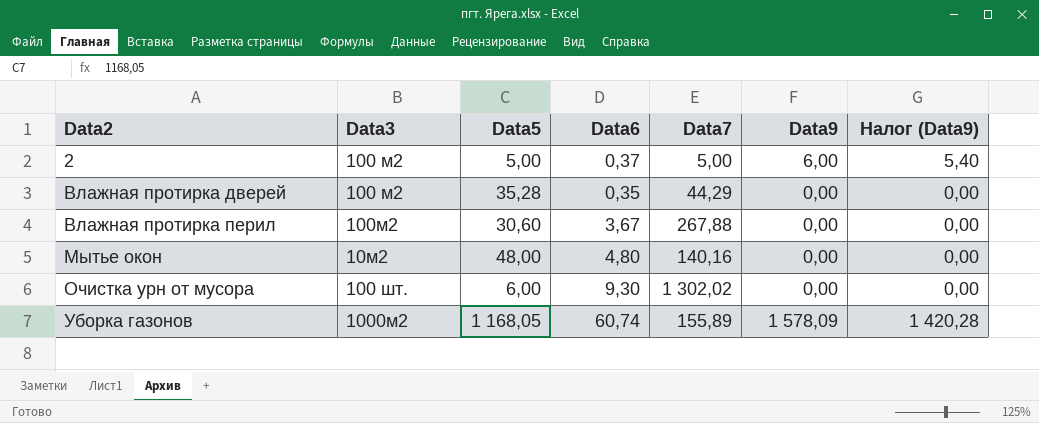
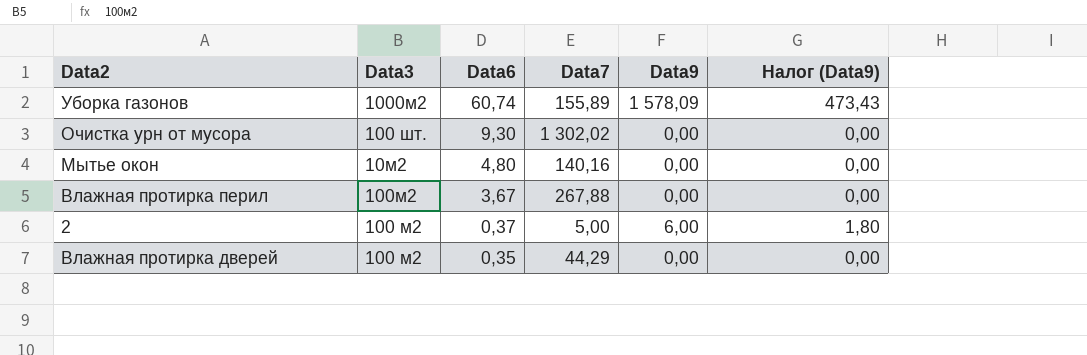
row order: Data2 ascending -> Data6 descending
column Data5 | position: 3 -> none
column Налог (Data9) | formula: [Data9] * 0,9 -> [Data9] * 0,3

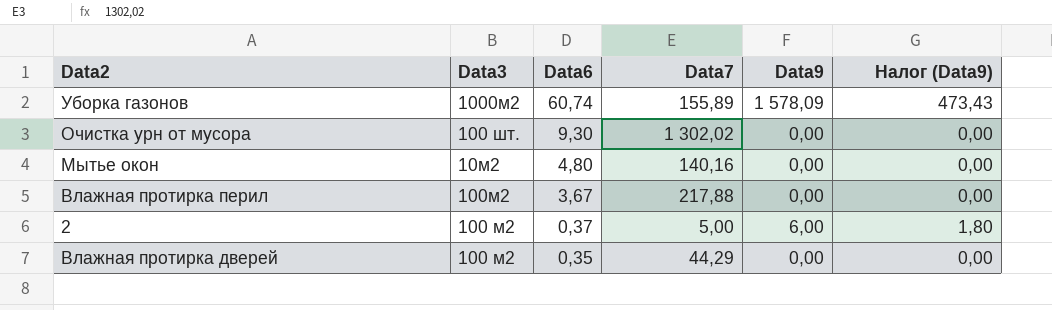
Влажная протирка перил | Data7: 267,88 -> 217,88

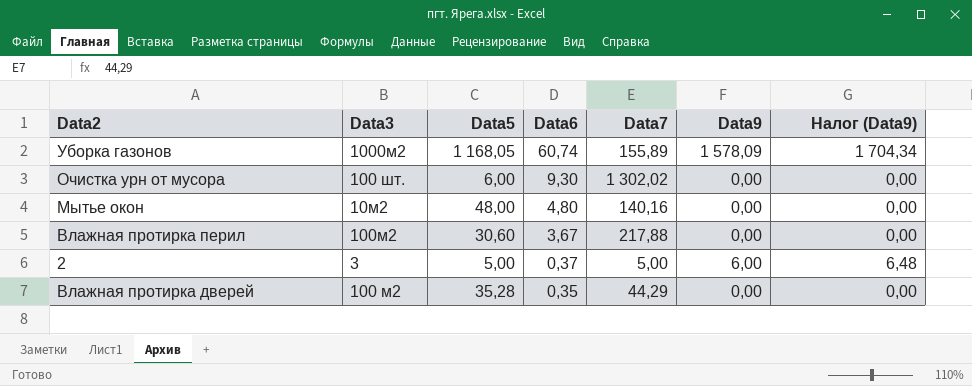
column Data5 | position: none -> 3
column Налог (Data9) | formula: [Data9] * 0,3 -> [Data9] * 1,08
2 | Data3: 100 м2 -> 3

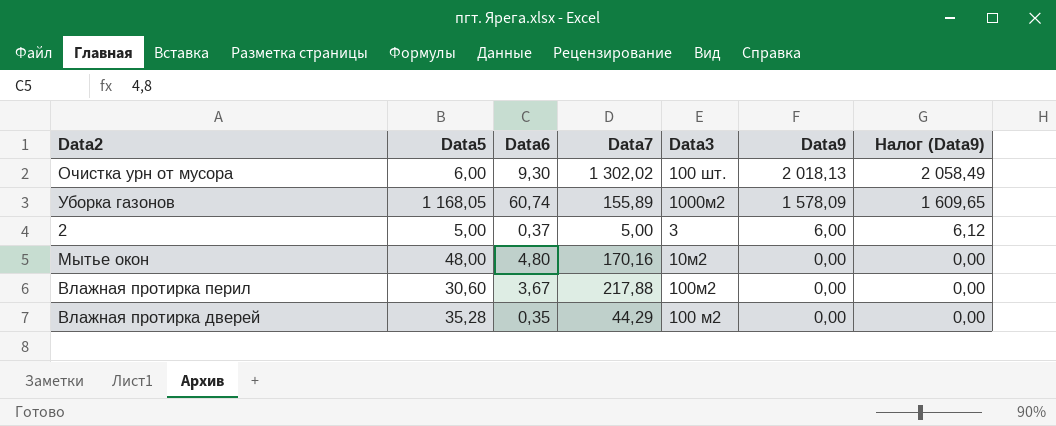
row order: Data6 descending -> Data9 descending
column Data3 | position: 2 -> 5
column Налог (Data9) | formula: [Data9] * 1,08 -> [Data9] * 1,02
Очистка урн от мусора | Data9: 0,00 -> 2 018,13
Мытье окон | Data7: 140,16 -> 170,16

